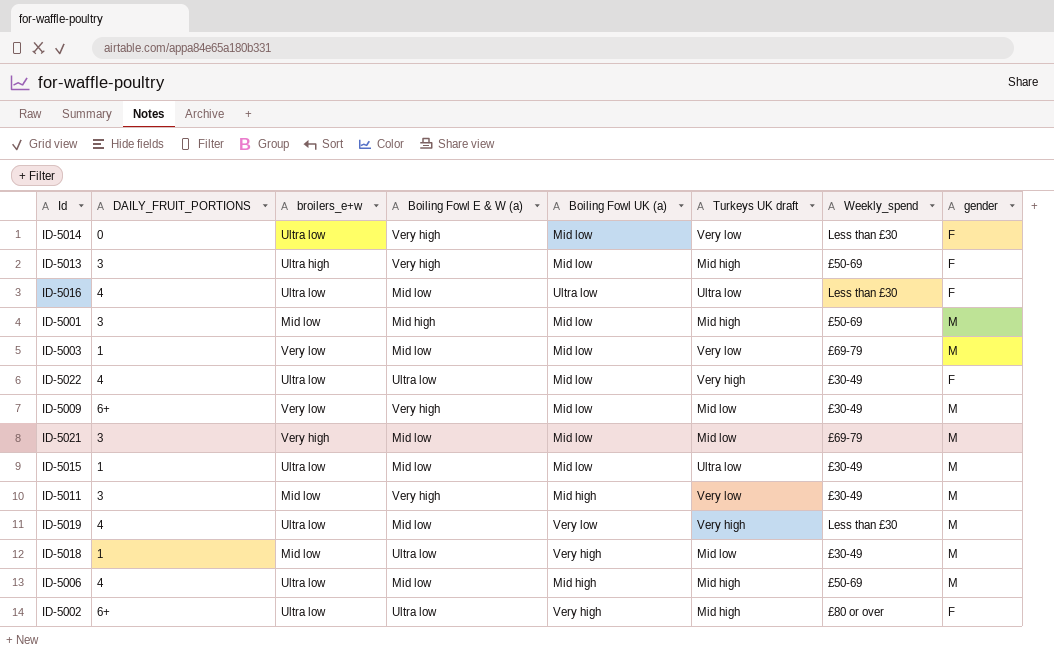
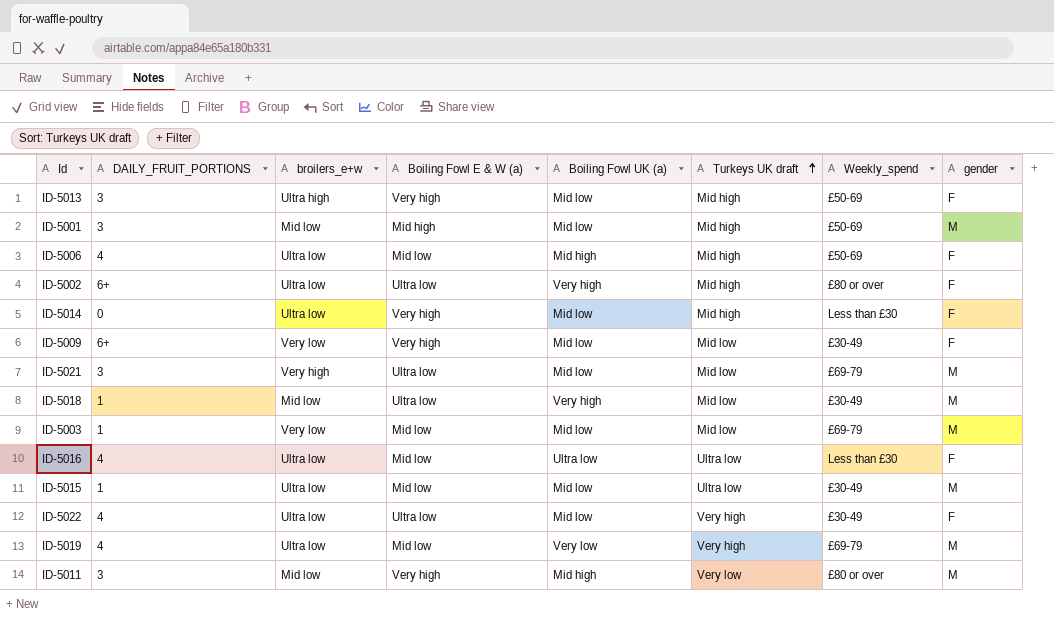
row order: none -> Turkeys UK draft ascending
ID-5006 | gender: M -> F
ID-5014 | Turkeys UK draft: Very low -> Mid high
ID-5009 | gender: M -> F
ID-5021 | Boiling Fowl E & W (a): Mid low -> Ultra low
ID-5003 | Turkeys UK draft: Very low -> Mid low
ID-5019 | Weekly_spend: Less than £30 -> £69-79
ID-5011 | Weekly_spend: £30-49 -> £80 or over

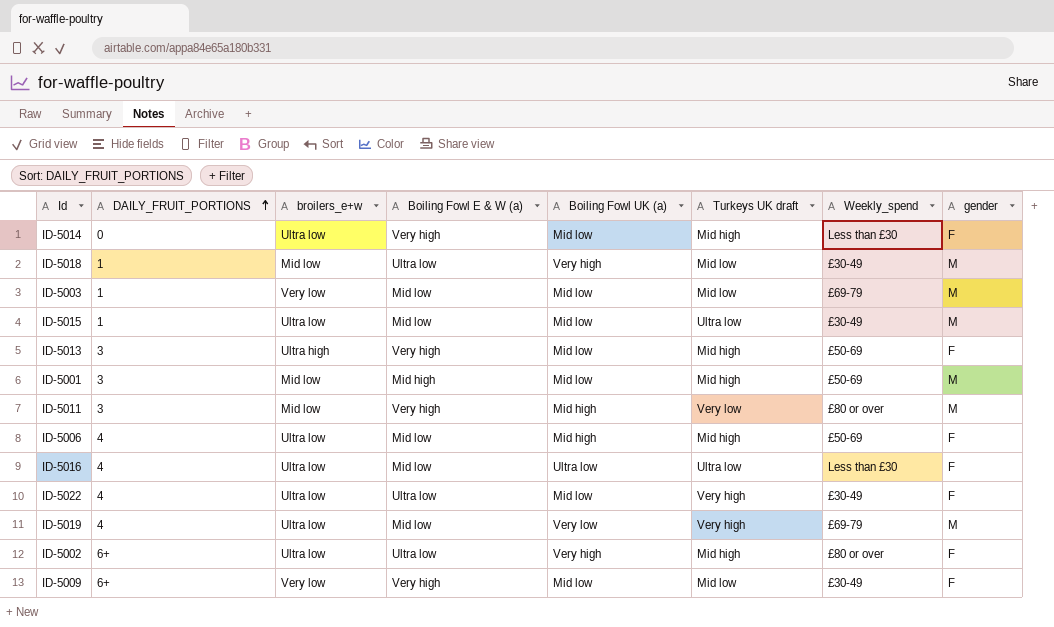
row order: Turkeys UK draft ascending -> DAILY_FRUIT_PORTIONS ascending
row ID-5021: 3 | Very high | Ultra low | Mid low | Mid low | £69-79 | M -> none

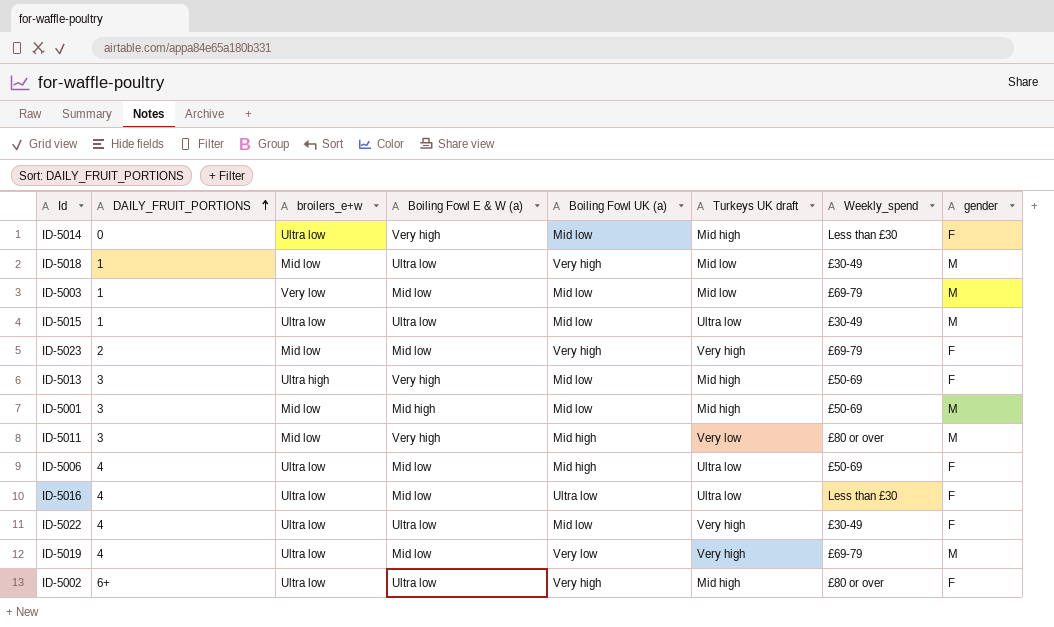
row ID-5009: 6+ | Very low | Very high | Mid low | Mid low | £30-49 | F -> none
ID-5015 | Boiling Fowl E & W (a): Mid low -> Ultra low
row ID-5023: none -> 2 | Mid low | Mid low | Very high | Very high | £69-79 | F
ID-5006 | Turkeys UK draft: Mid high -> Ultra low

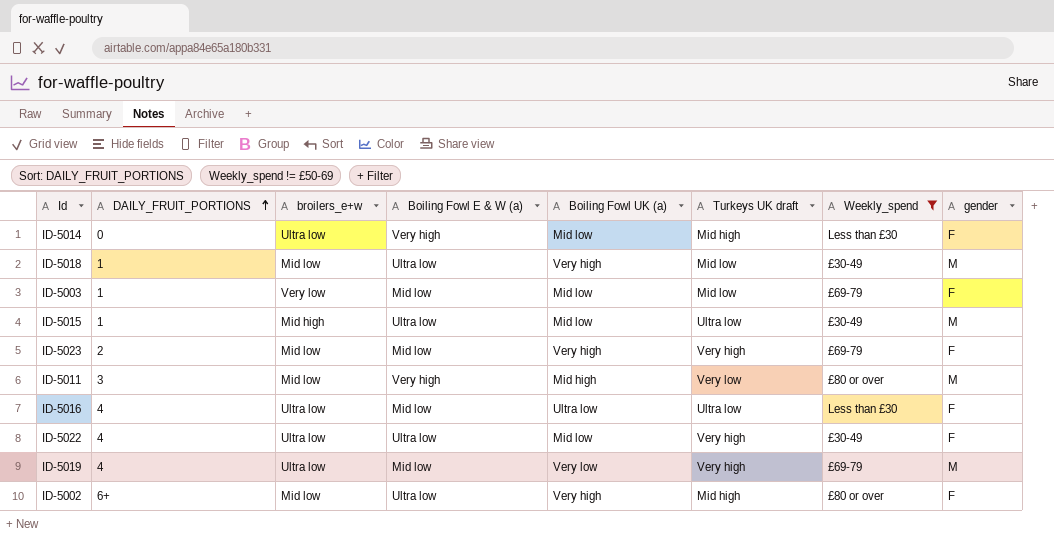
filter: none -> Weekly_spend != £50-69
ID-5003 | gender: M -> F
ID-5015 | broilers_e+w: Ultra low -> Mid high
ID-5002 | broilers_e+w: Ultra low -> Mid low

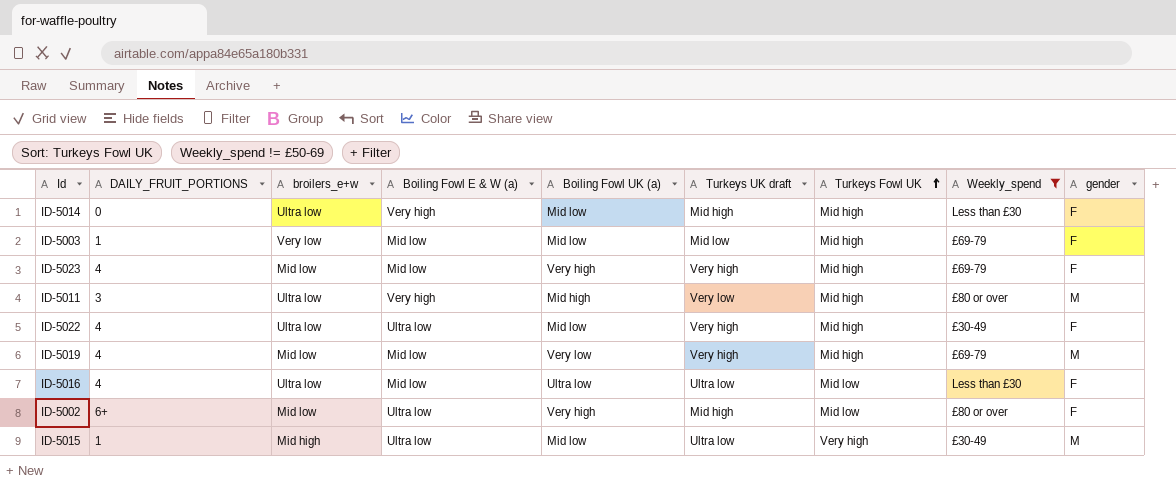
row order: DAILY_FRUIT_PORTIONS ascending -> Turkeys Fowl UK ascending
column Turkeys Fowl UK | position: none -> 7
row ID-5018: 1 | Mid low | Ultra low | Very high | Mid low | £30-49 | M -> none
ID-5023 | DAILY_FRUIT_PORTIONS: 2 -> 4
ID-5011 | broilers_e+w: Mid low -> Ultra low
ID-5019 | broilers_e+w: Ultra low -> Mid low

